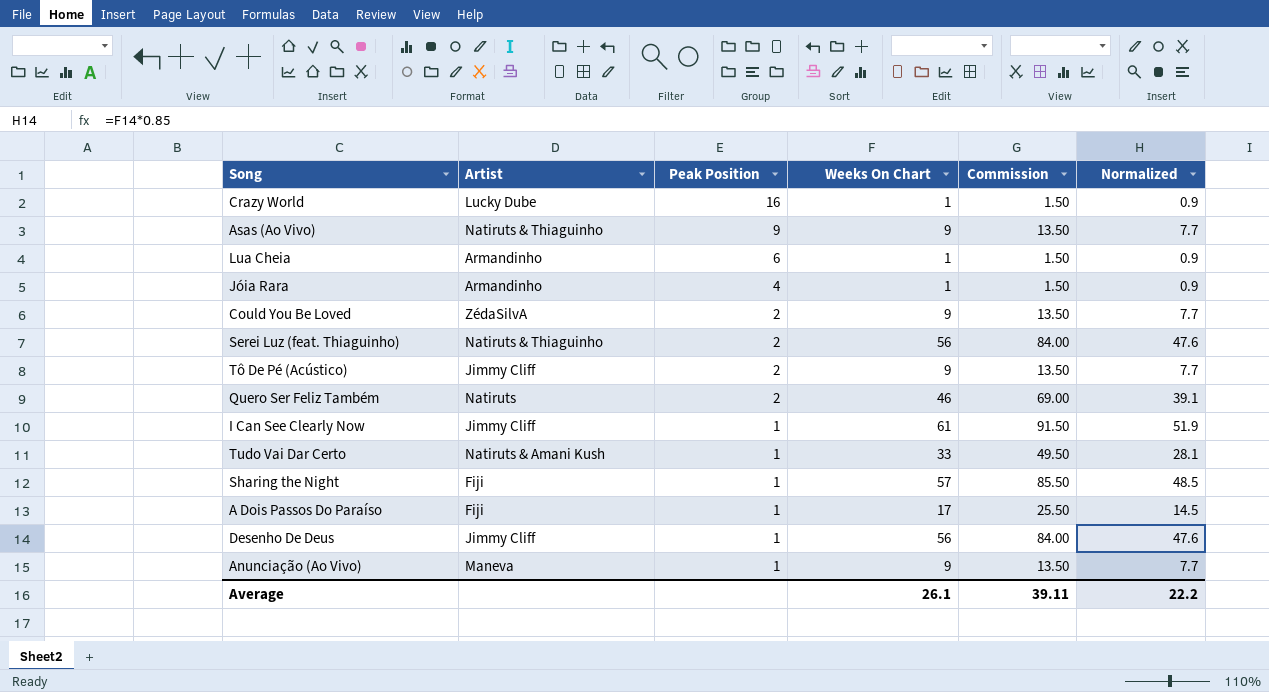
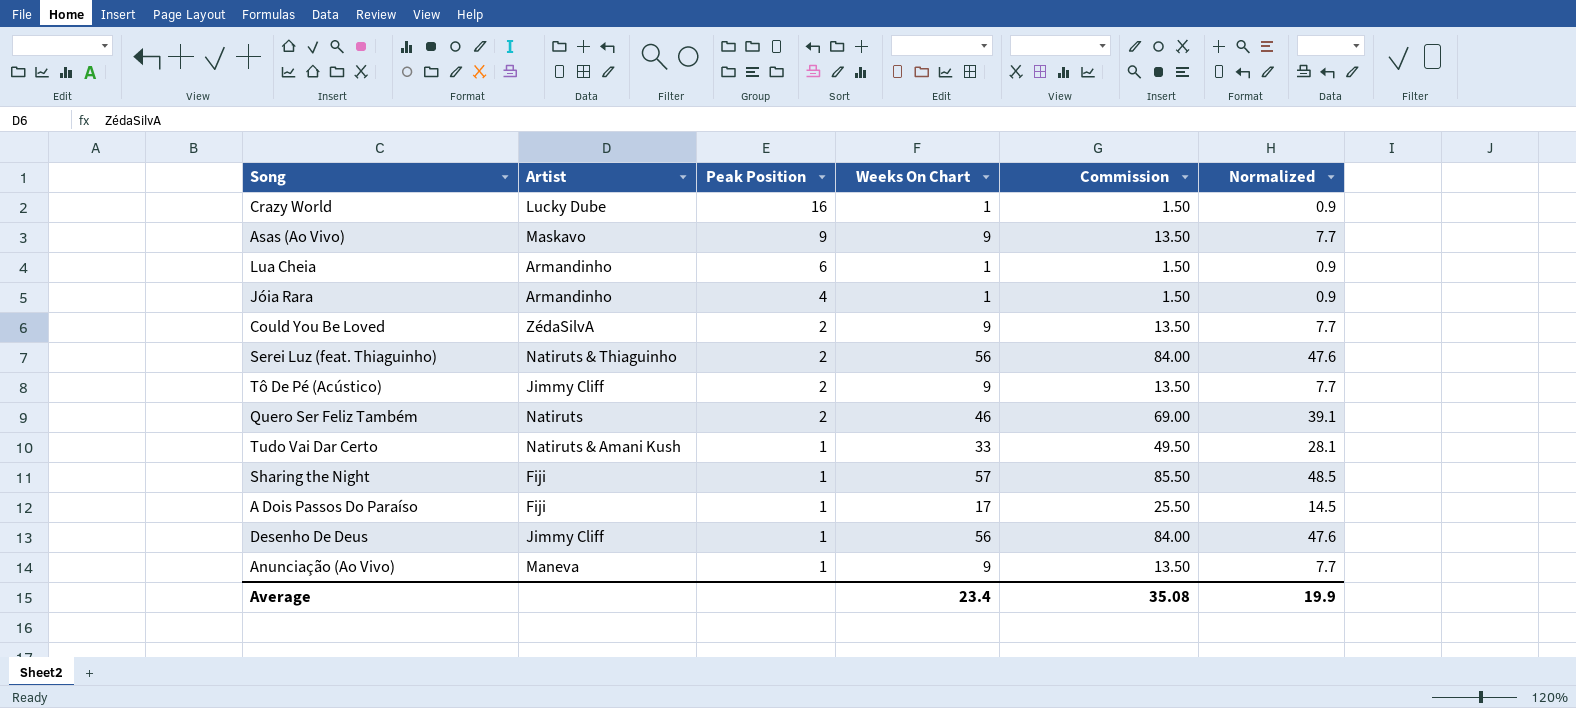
row I Can See Clearly Now: Jimmy Cliff | 1 | 61 | 91.50 | 51.9 -> none
Asas (Ao Vivo) | Artist: Natiruts & Thiaguinho -> Maskavo
Average | Weeks On Chart: 26.1 -> 23.4
Average | Commission: 39.11 -> 35.08
Average | Normalized: 22.2 -> 19.9

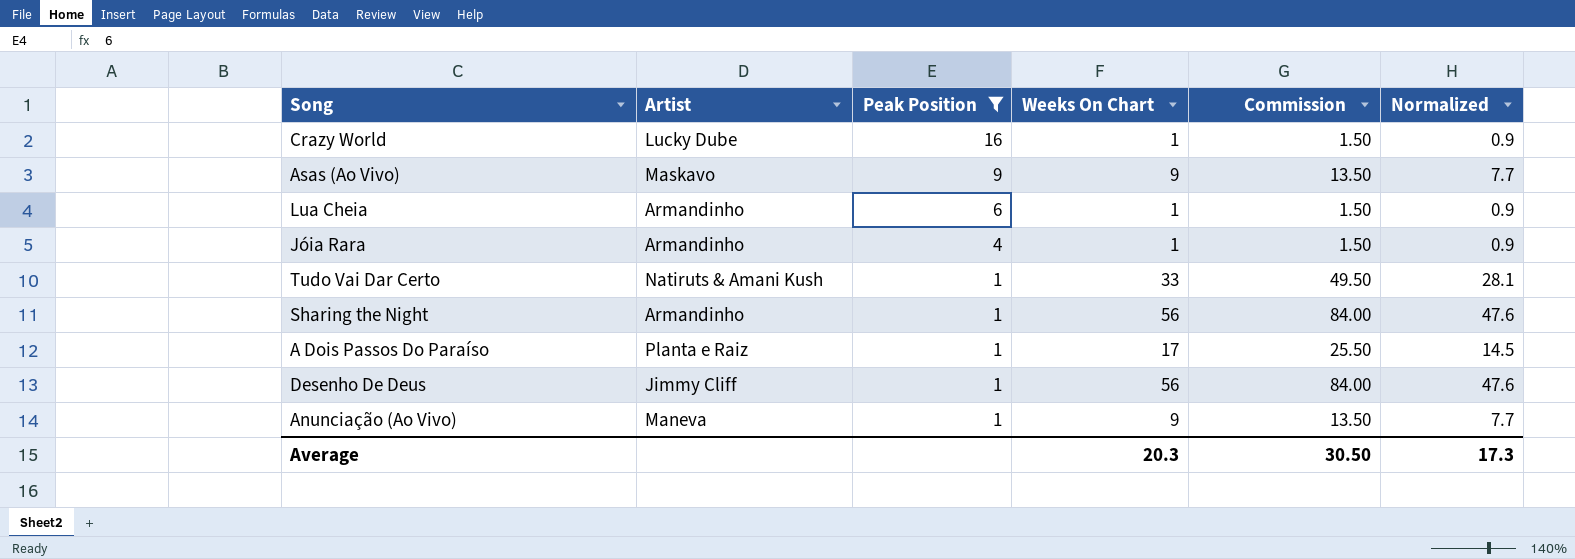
filter: none -> Peak Position != 2
Sharing the Night | Artist: Fiji -> Armandinho
Sharing the Night | Weeks On Chart: 57 -> 56
Sharing the Night | Commission: 85.50 -> 84.00
Sharing the Night | Normalized: 48.5 -> 47.6
A Dois Passos Do Paraíso | Artist: Fiji -> Planta e Raiz
Average | Weeks On Chart: 23.4 -> 20.3
Average | Commission: 35.08 -> 30.50
Average | Normalized: 19.9 -> 17.3

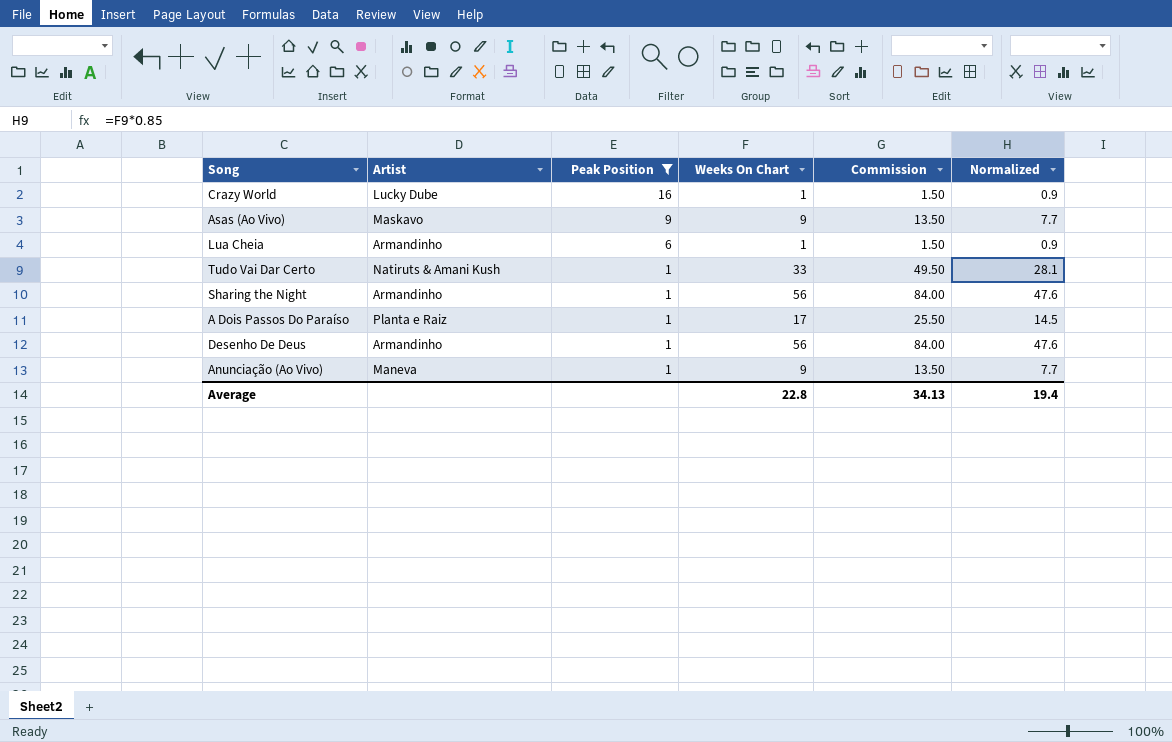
row Jóia Rara: Armandinho | 4 | 1 | 1.50 | 0.9 -> none
Desenho De Deus | Artist: Jimmy Cliff -> Armandinho
Average | Weeks On Chart: 20.3 -> 22.8
Average | Commission: 30.50 -> 34.13
Average | Normalized: 17.3 -> 19.4

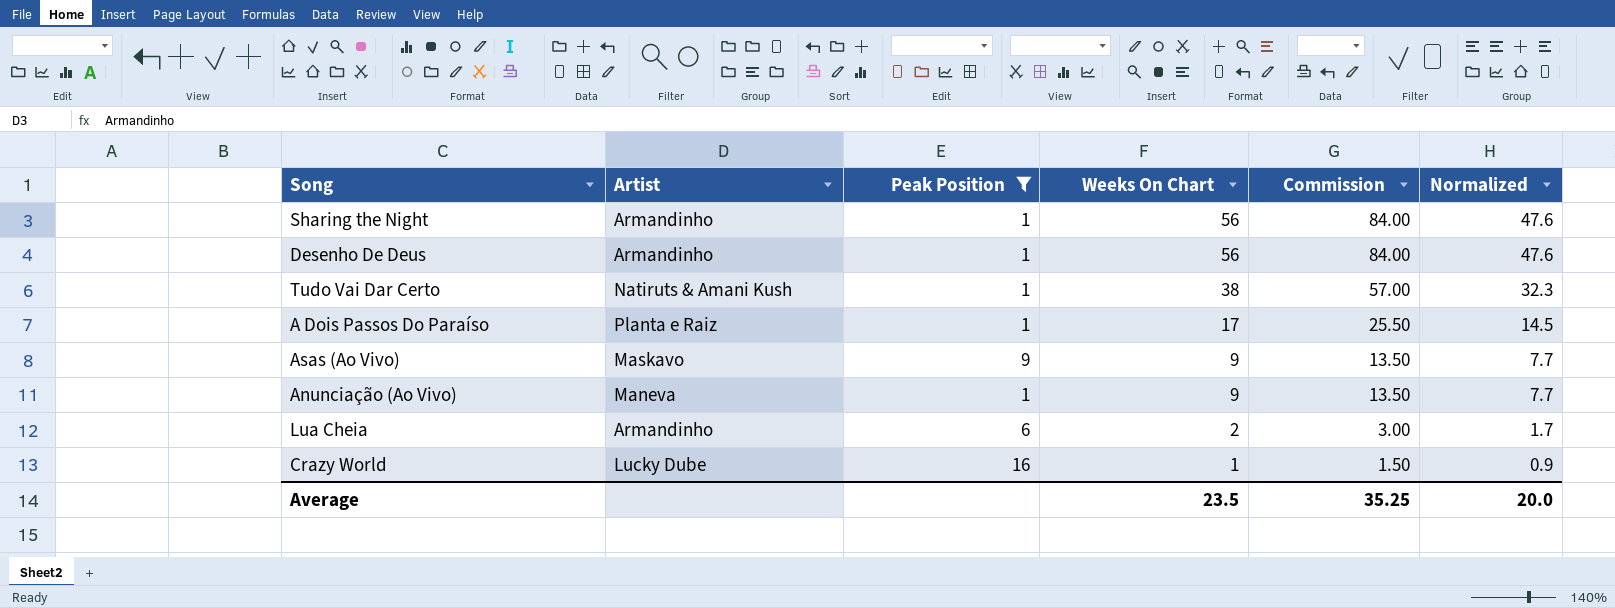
row order: Peak Position descending -> Weeks On Chart descending
Tudo Vai Dar Certo | Weeks On Chart: 33 -> 38
Tudo Vai Dar Certo | Commission: 49.50 -> 57.00
Tudo Vai Dar Certo | Normalized: 28.1 -> 32.3
Lua Cheia | Weeks On Chart: 1 -> 2
Lua Cheia | Commission: 1.50 -> 3.00
Lua Cheia | Normalized: 0.9 -> 1.7
Average | Weeks On Chart: 22.8 -> 23.5
Average | Commission: 34.13 -> 35.25
Average | Normalized: 19.4 -> 20.0

